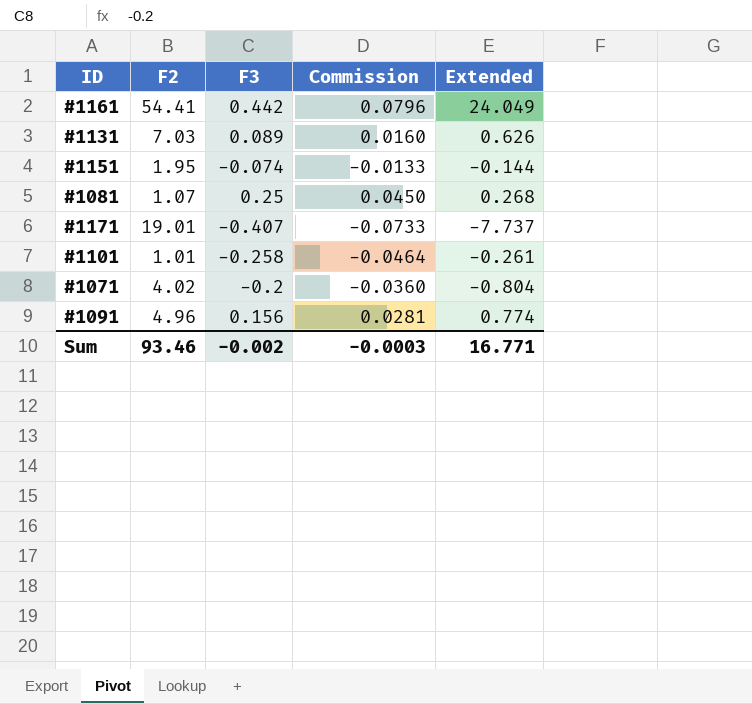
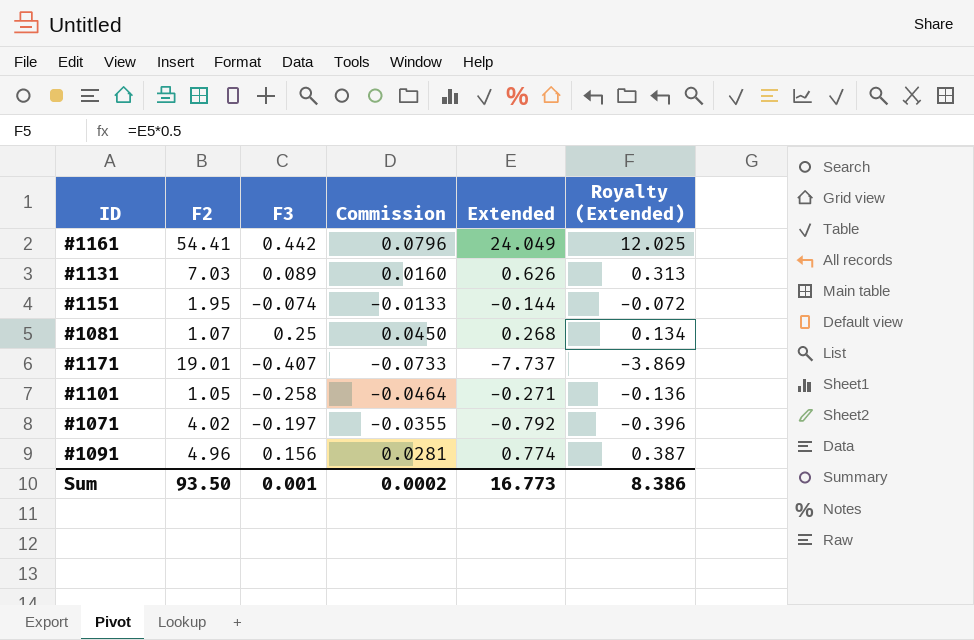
column Royalty (Extended) | formula: none -> [Extended] * 0.5
#1101 | F2: 1.01 -> 1.05
#1101 | Extended: -0.261 -> -0.271
#1071 | F3: -0.2 -> -0.197
#1071 | Commission: -0.0360 -> -0.0355
#1071 | Extended: -0.804 -> -0.792
Sum | F2: 93.46 -> 93.50
Sum | F3: -0.002 -> 0.001
Sum | Commission: -0.0003 -> 0.0002
Sum | Extended: 16.771 -> 16.773

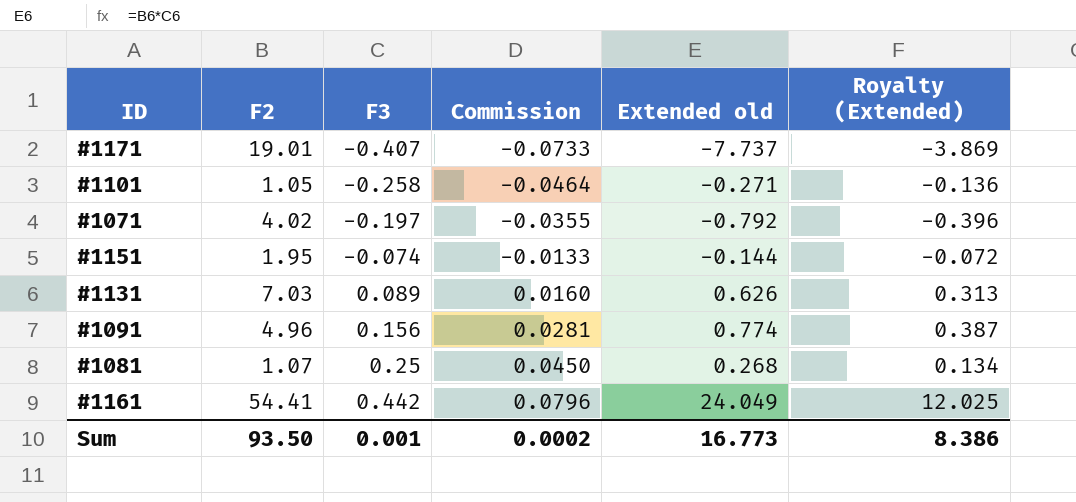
row order: none -> F3 ascending
column name: Extended -> Extended old

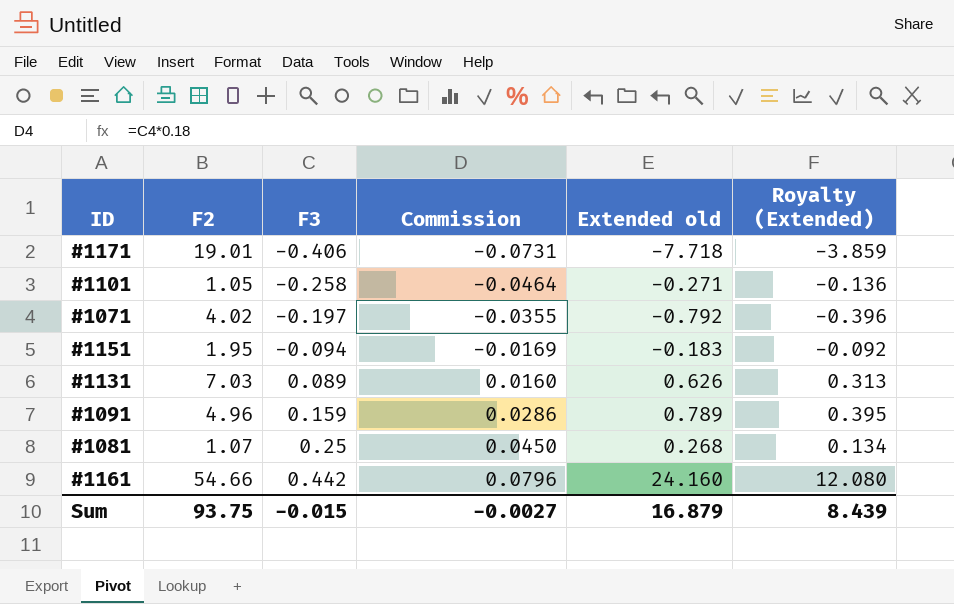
#1171 | F3: -0.407 -> -0.406
#1171 | Commission: -0.0733 -> -0.0731
#1171 | Extended old: -7.737 -> -7.718
#1171 | Royalty (Extended): -3.869 -> -3.859
#1151 | F3: -0.074 -> -0.094
#1151 | Commission: -0.0133 -> -0.0169
#1151 | Extended old: -0.144 -> -0.183
#1151 | Royalty (Extended): -0.072 -> -0.092
#1091 | F3: 0.156 -> 0.159
#1091 | Commission: 0.0281 -> 0.0286
#1091 | Extended old: 0.774 -> 0.789
#1091 | Royalty (Extended): 0.387 -> 0.395
#1161 | F2: 54.41 -> 54.66
#1161 | Extended old: 24.049 -> 24.160
#1161 | Royalty (Extended): 12.025 -> 12.080
Sum | F2: 93.50 -> 93.75
Sum | F3: 0.001 -> -0.015
Sum | Commission: 0.0002 -> -0.0027
Sum | Extended old: 16.773 -> 16.879
Sum | Royalty (Extended): 8.386 -> 8.439

